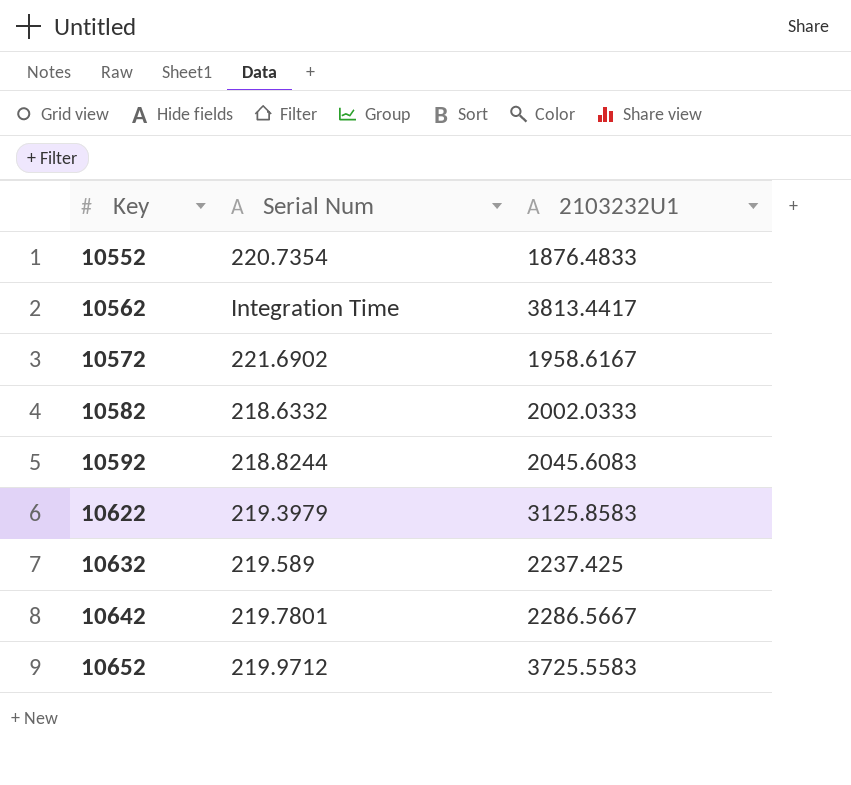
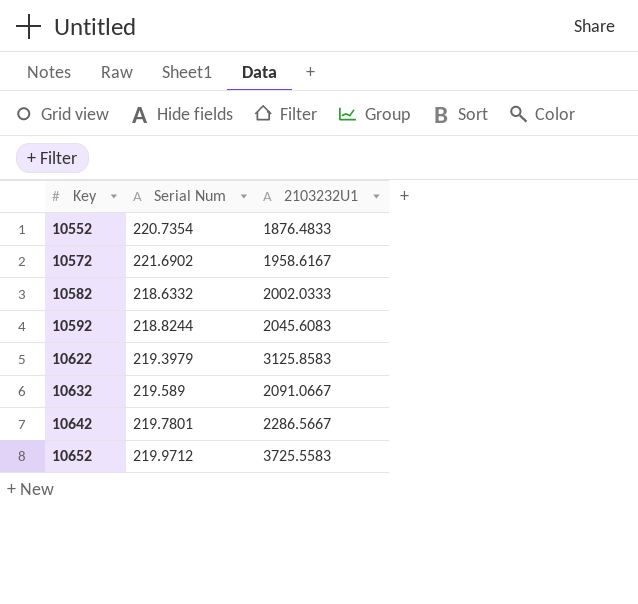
row 10562: Integration Time | 3813.4417 -> none
10632 | 2103232U1: 2237.425 -> 2091.0667

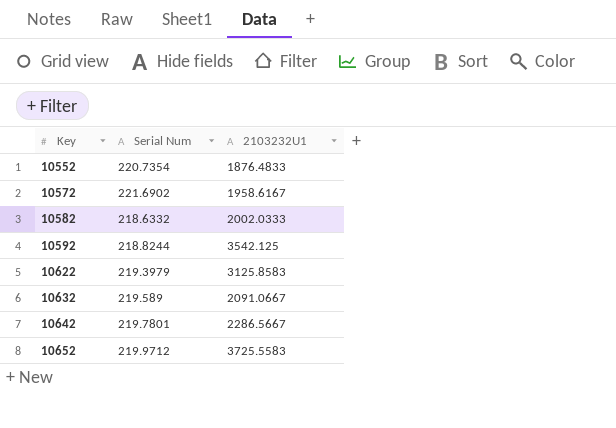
10592 | 2103232U1: 2045.6083 -> 3542.125

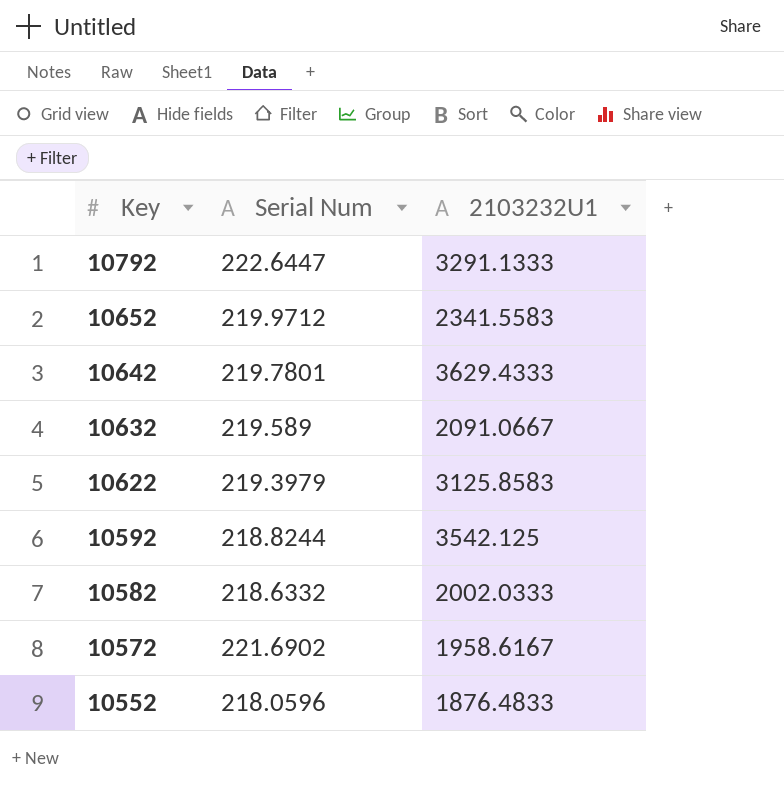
row order: Key ascending -> Key descending
row 10792: none -> 222.6447 | 3291.1333
10652 | 2103232U1: 3725.5583 -> 2341.5583
10642 | 2103232U1: 2286.5667 -> 3629.4333
10552 | Serial Num: 220.7354 -> 218.0596

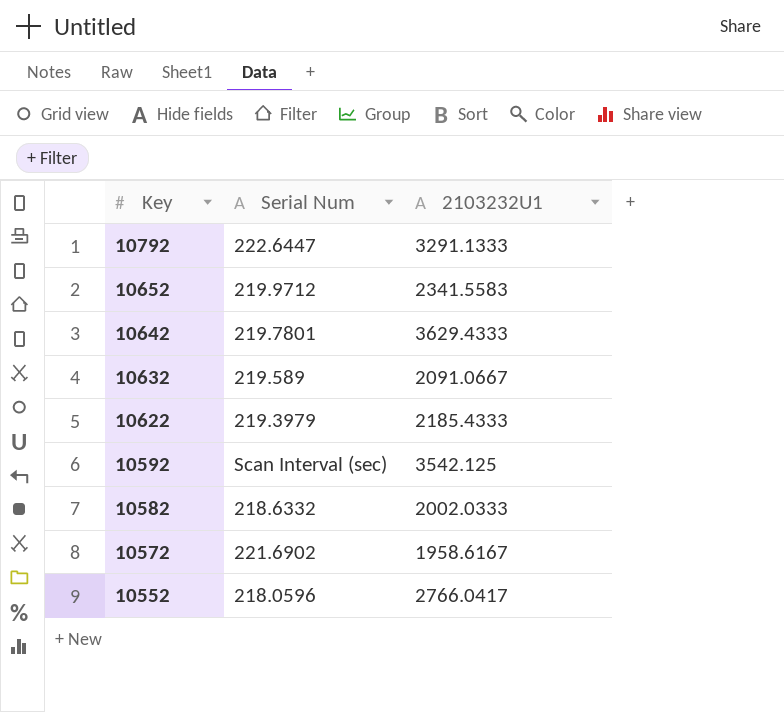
10622 | 2103232U1: 3125.8583 -> 2185.4333
10592 | Serial Num: 218.8244 -> Scan Interval (sec)
10552 | 2103232U1: 1876.4833 -> 2766.0417

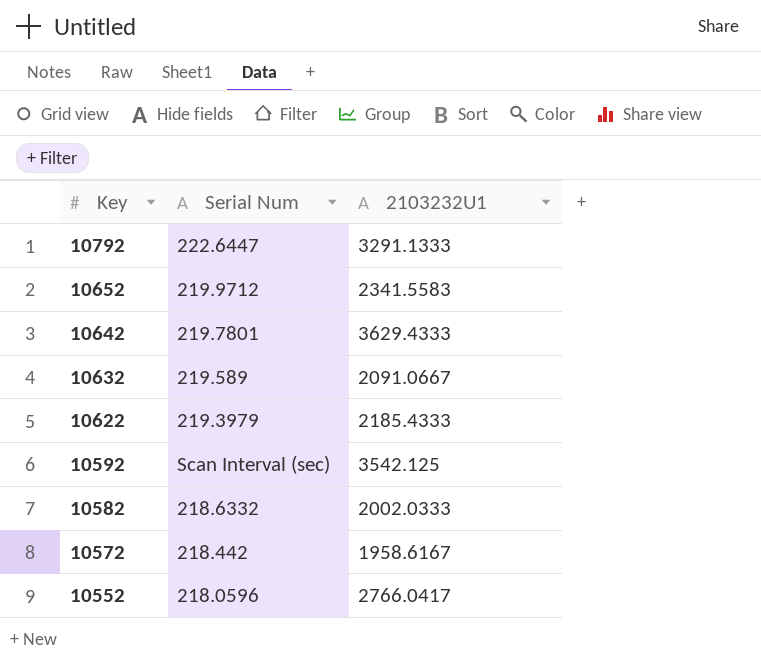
10572 | Serial Num: 221.6902 -> 218.442

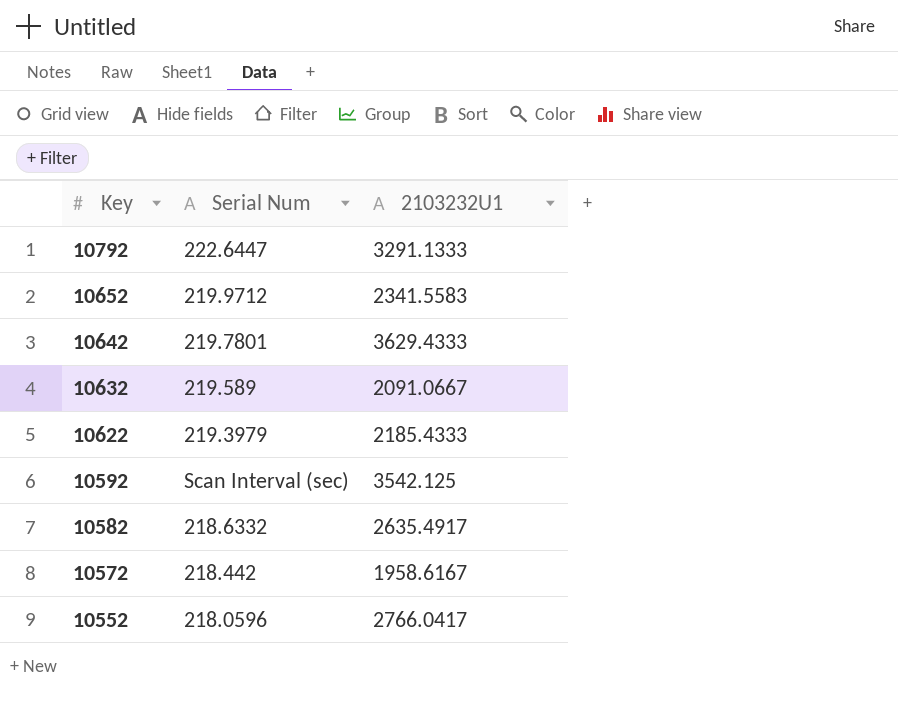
10582 | 2103232U1: 2002.0333 -> 2635.4917

